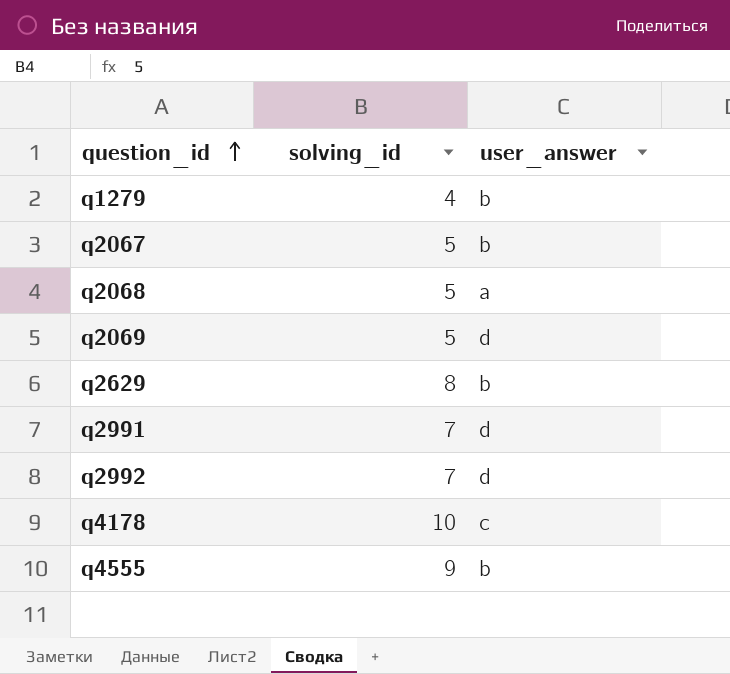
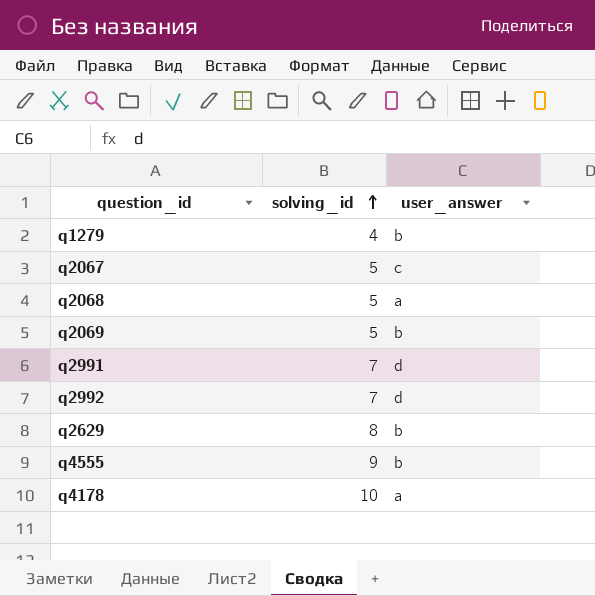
row order: question_id ascending -> solving_id ascending
q2067 | user_answer: b -> c
q2069 | user_answer: d -> b
q4178 | user_answer: c -> a

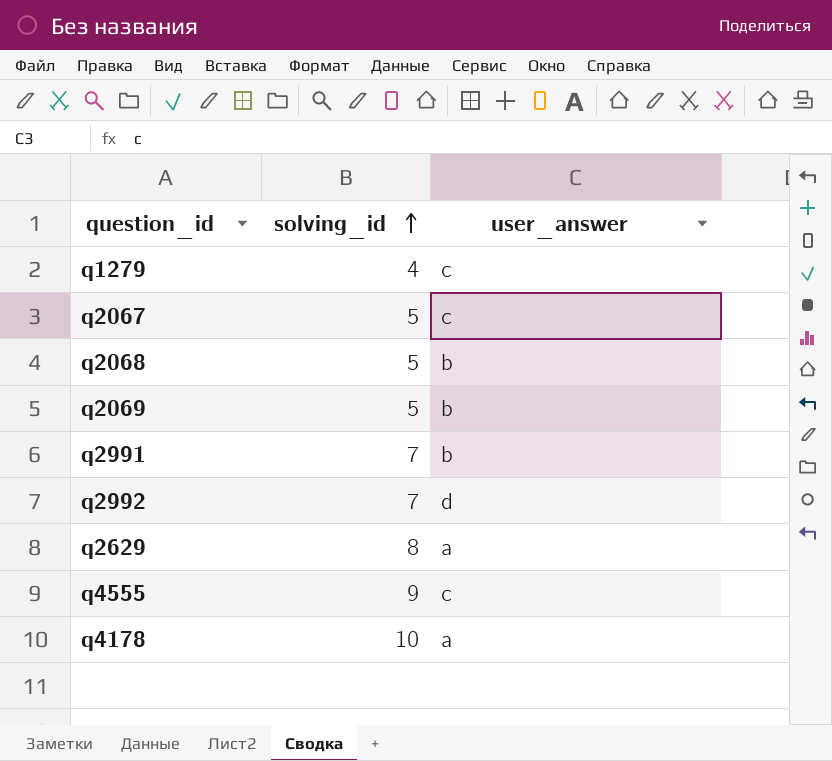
q1279 | user_answer: b -> c
q2068 | user_answer: a -> b
q2991 | user_answer: d -> b
q2629 | user_answer: b -> a
q4555 | user_answer: b -> c

